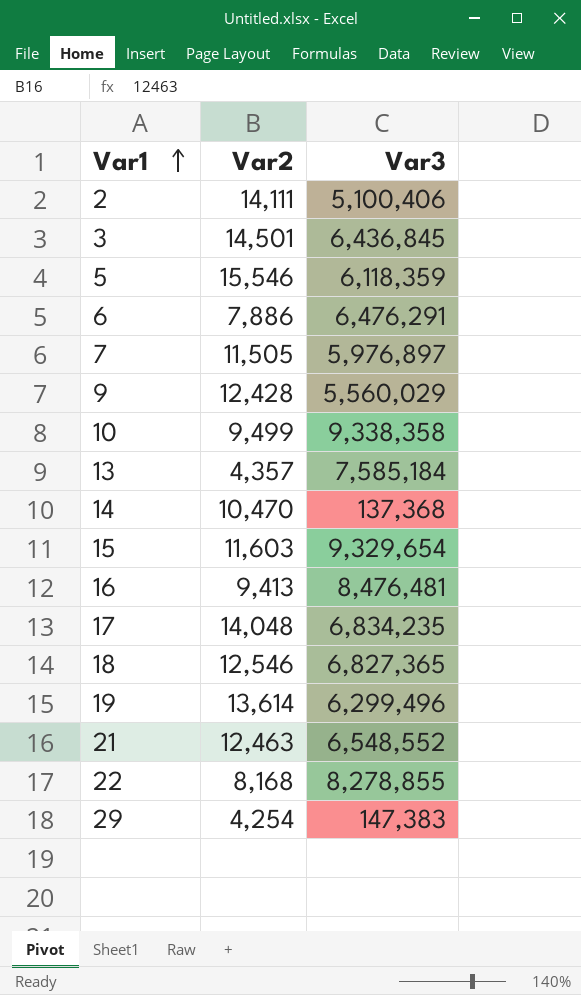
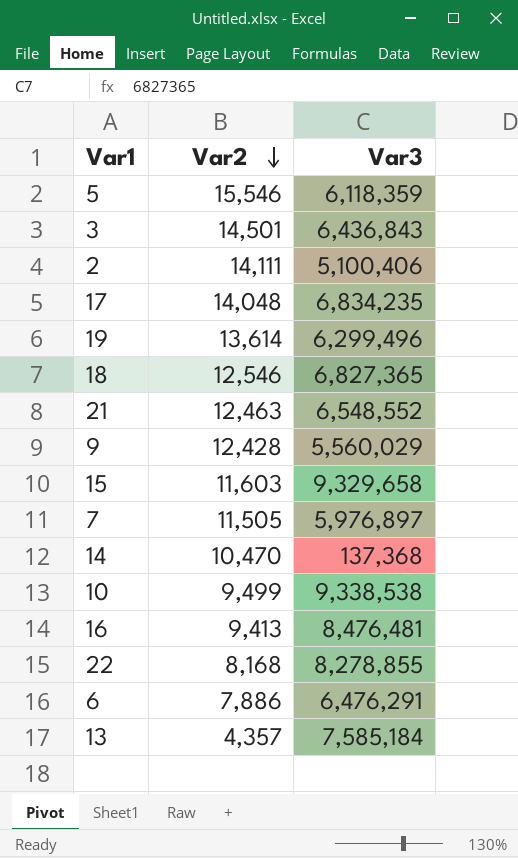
row order: Var1 ascending -> Var2 descending
row 29: 4,254 | 147,383 -> none
3 | Var3: 6,436,845 -> 6,436,843
15 | Var3: 9,329,654 -> 9,329,658
10 | Var3: 9,338,358 -> 9,338,538

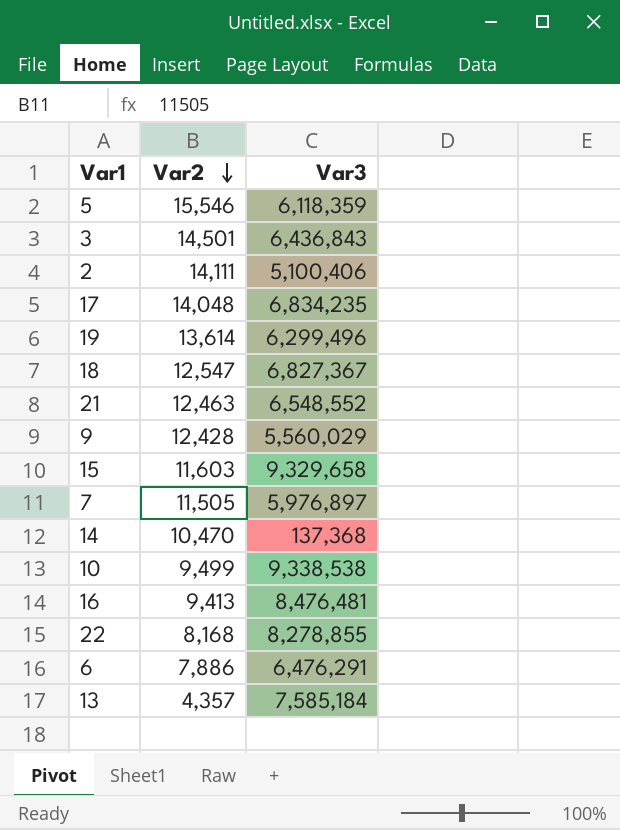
18 | Var2: 12,546 -> 12,547
18 | Var3: 6,827,365 -> 6,827,367

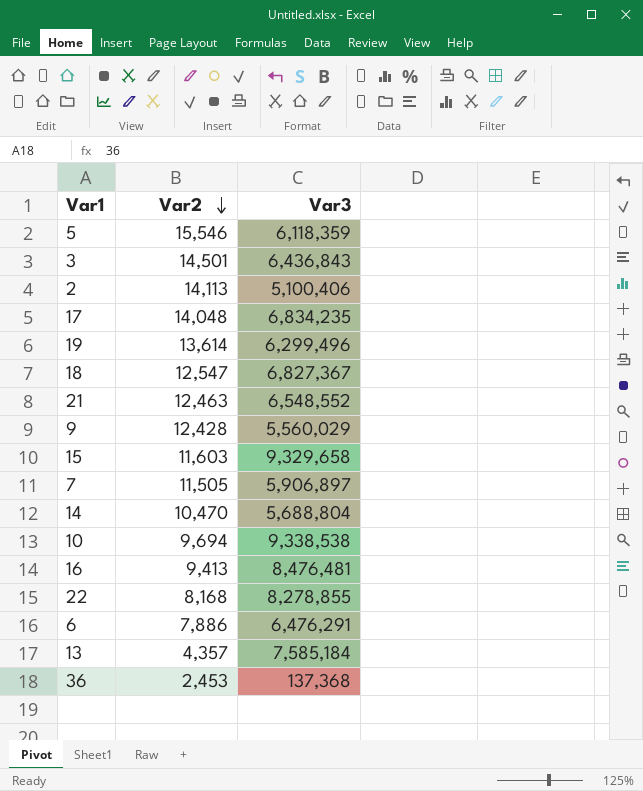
2 | Var2: 14,111 -> 14,113
7 | Var3: 5,976,897 -> 5,906,897
14 | Var3: 137,368 -> 5,688,804
10 | Var2: 9,499 -> 9,694
row 36: none -> 2,453 | 137,368

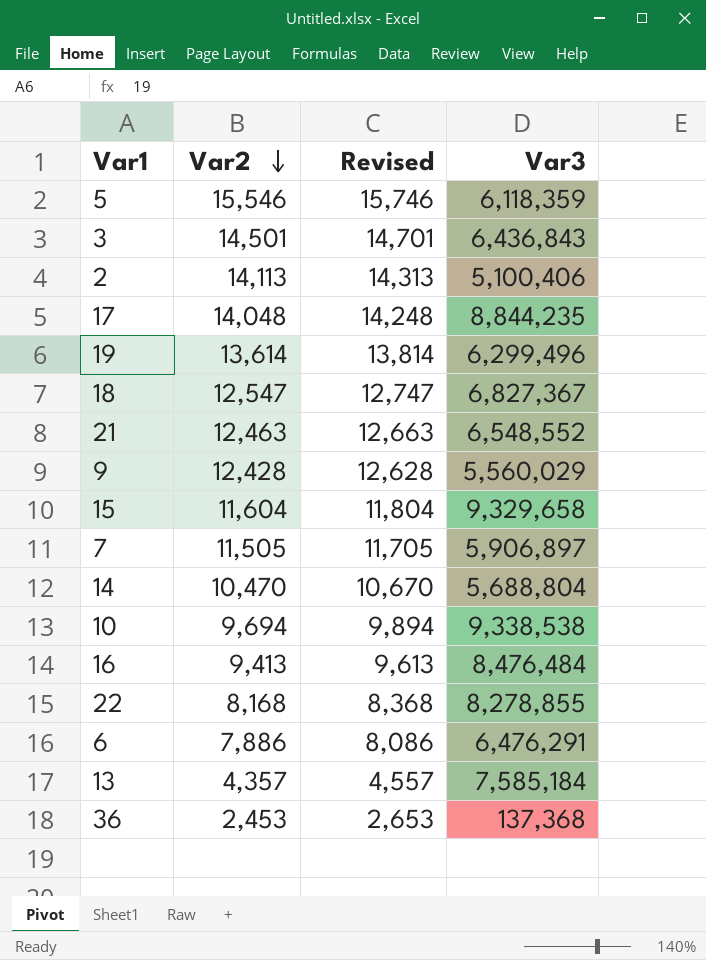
column Revised | formula: none -> [Var2] + 200
17 | Var3: 6,834,235 -> 8,844,235
15 | Var2: 11,603 -> 11,604
16 | Var3: 8,476,481 -> 8,476,484

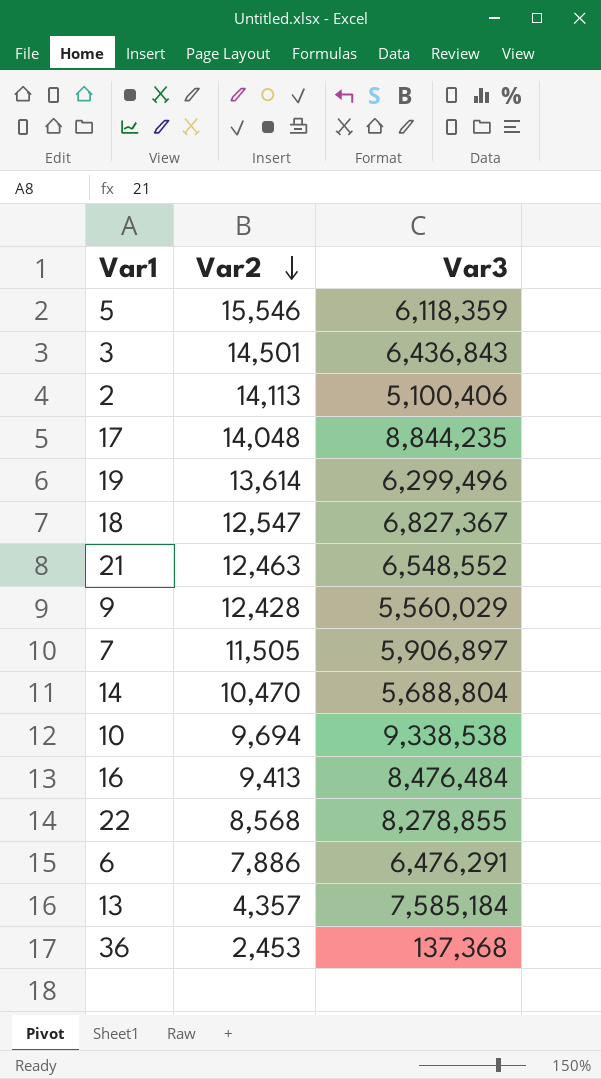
column Revised | formula: [Var2] + 200 -> none
row 15: 11,604 | 11,804 | 9,329,658 -> none
22 | Var2: 8,168 -> 8,568

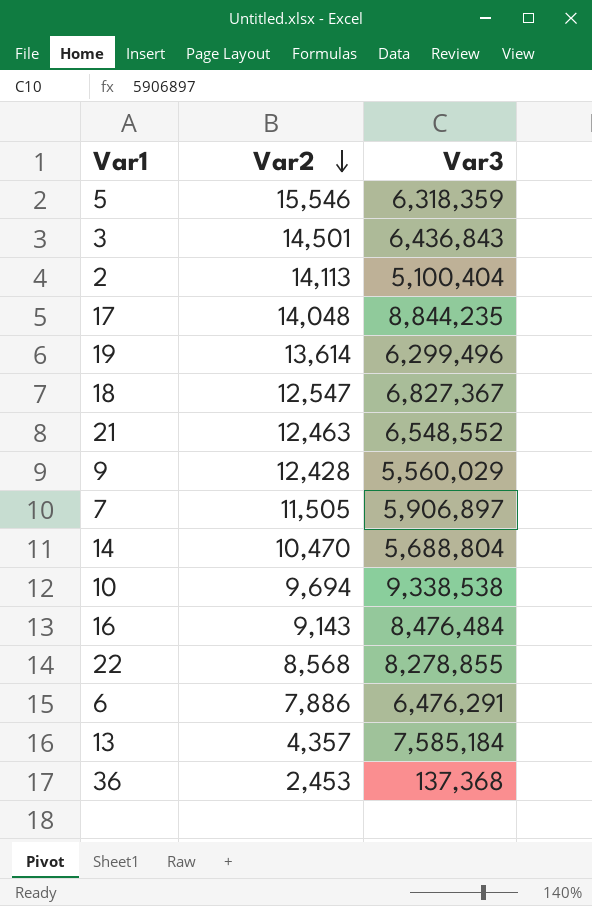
5 | Var3: 6,118,359 -> 6,318,359
2 | Var3: 5,100,406 -> 5,100,404
16 | Var2: 9,413 -> 9,143

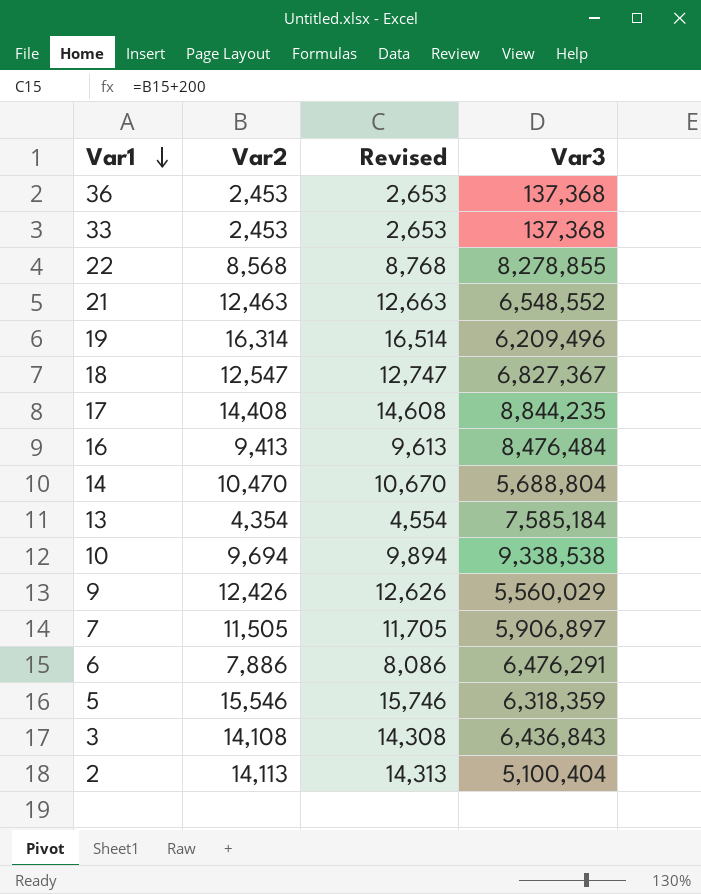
row order: Var2 descending -> Var1 descending
column Revised | formula: none -> [Var2] + 200
row 33: none -> 2,453 | 2,653 | 137,368
19 | Var2: 13,614 -> 16,314
19 | Var3: 6,299,496 -> 6,209,496
17 | Var2: 14,048 -> 14,408
16 | Var2: 9,143 -> 9,413
13 | Var2: 4,357 -> 4,354
9 | Var2: 12,428 -> 12,426
3 | Var2: 14,501 -> 14,108

